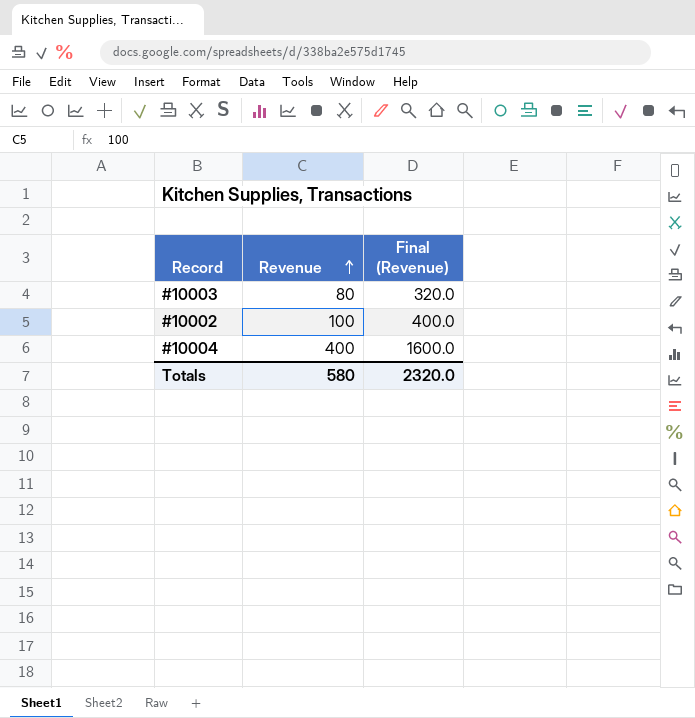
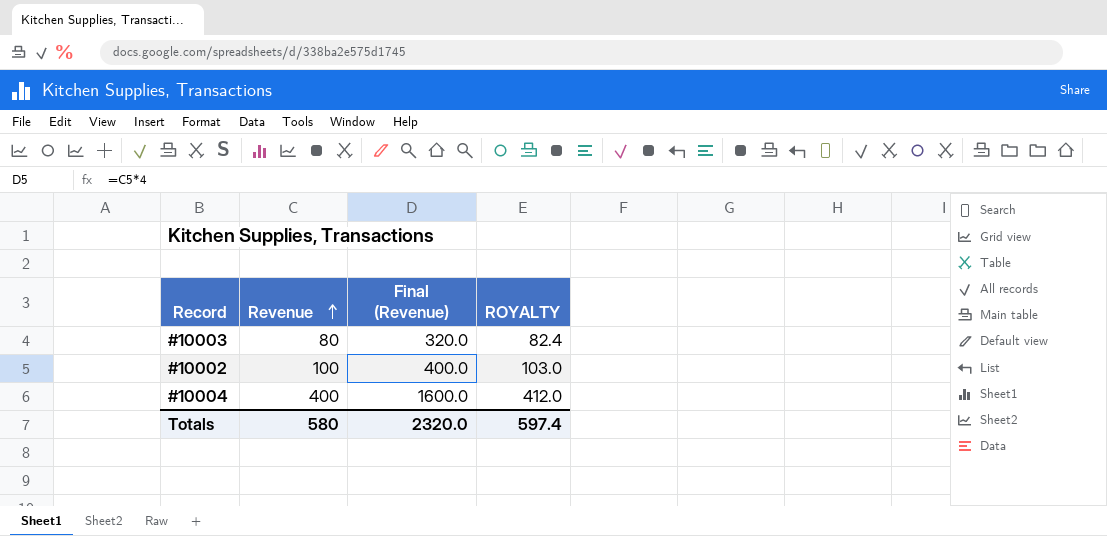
column ROYALTY | formula: none -> [Revenue] * 1.03

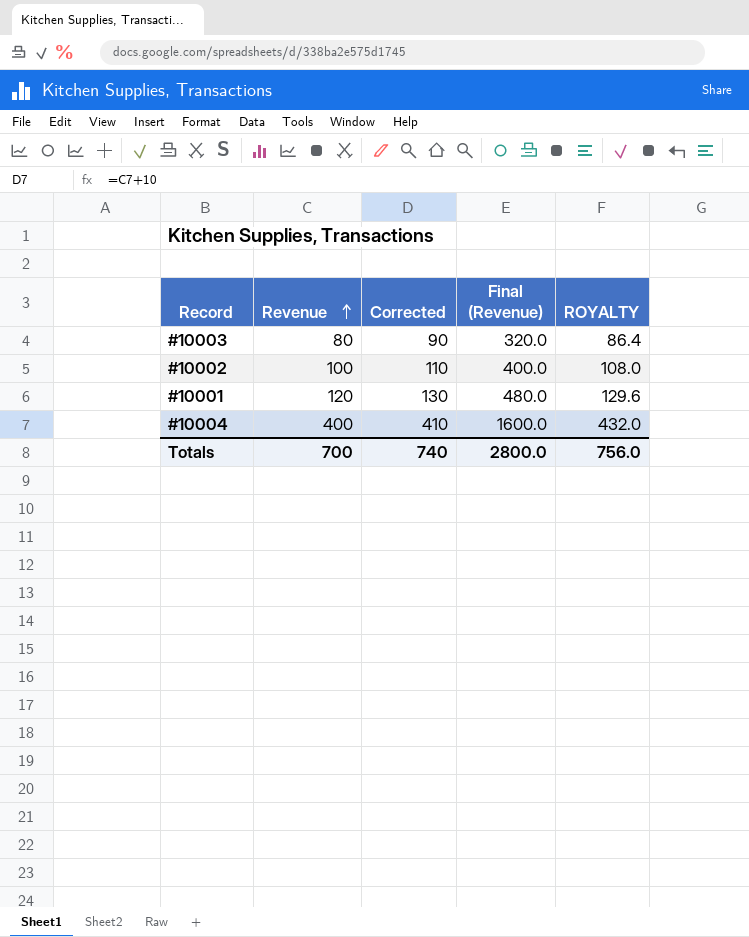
column Corrected | formula: none -> [Revenue] + 10
column ROYALTY | formula: [Revenue] * 1.03 -> [Revenue] * 1.08
row #10001: none -> 120 | 130 | 480.0 | 129.6
Totals | Revenue: 580 -> 700
Totals | Final (Revenue): 2320.0 -> 2800.0
Totals | ROYALTY: 597.4 -> 756.0

